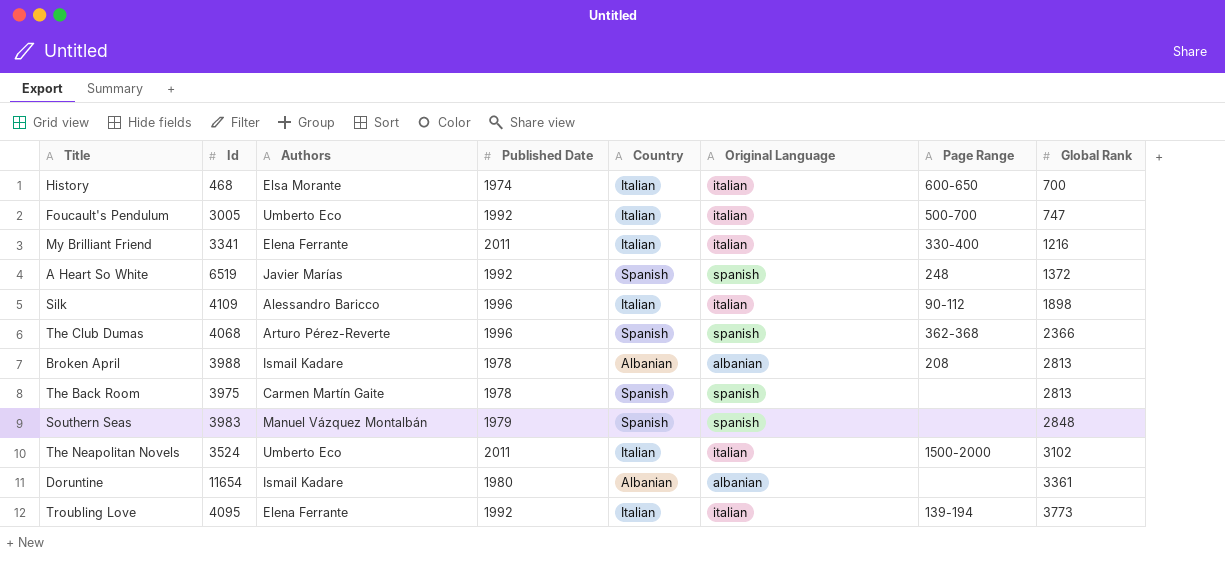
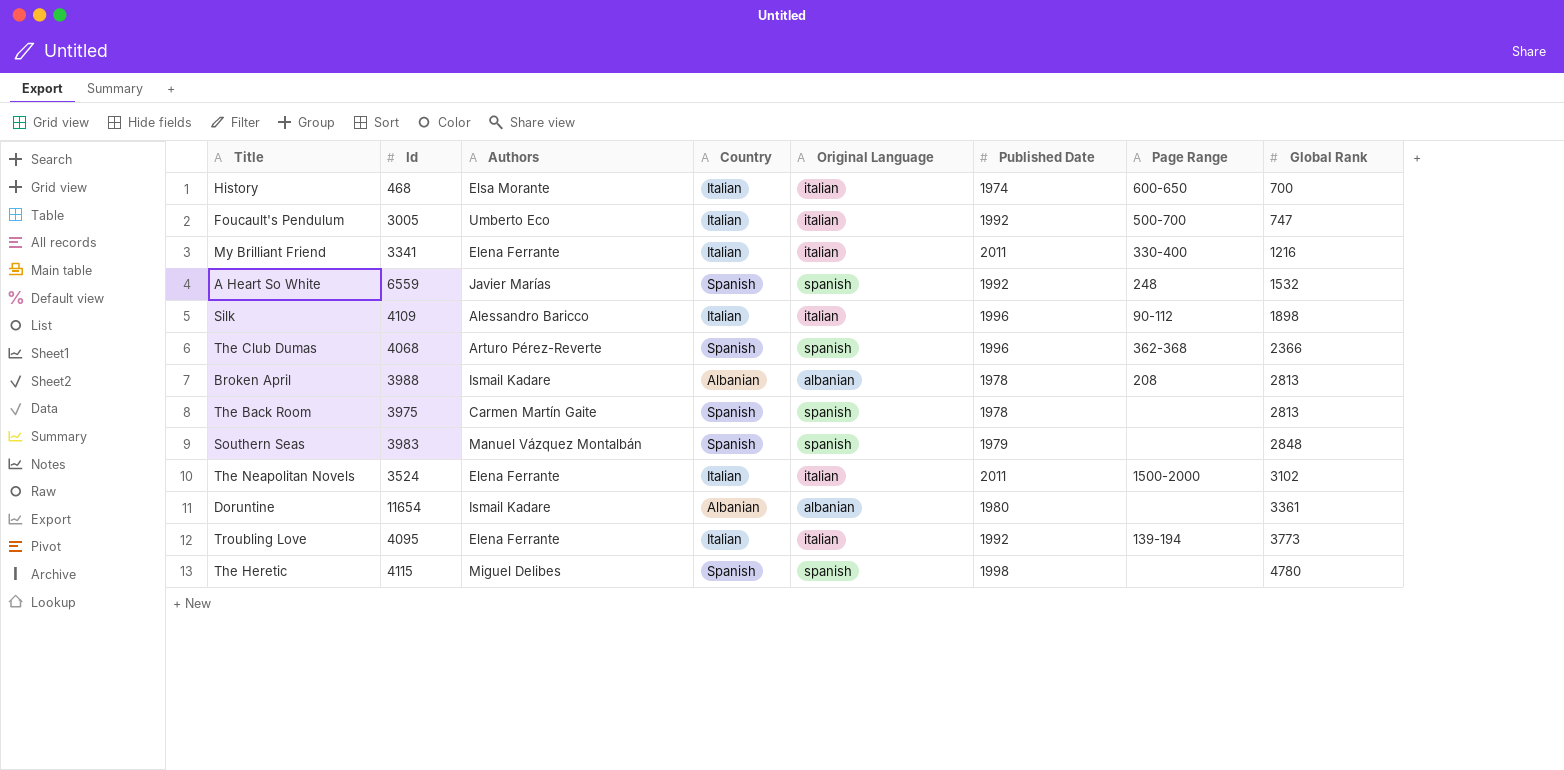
column Published Date | position: 4 -> 6
A Heart So White | Id: 6519 -> 6559
A Heart So White | Global Rank: 1372 -> 1532
The Neapolitan Novels | Authors: Umberto Eco -> Elena Ferrante
row The Heretic: none -> 4115 | Miguel Delibes | Spanish | spanish | 1998 | none | 4780

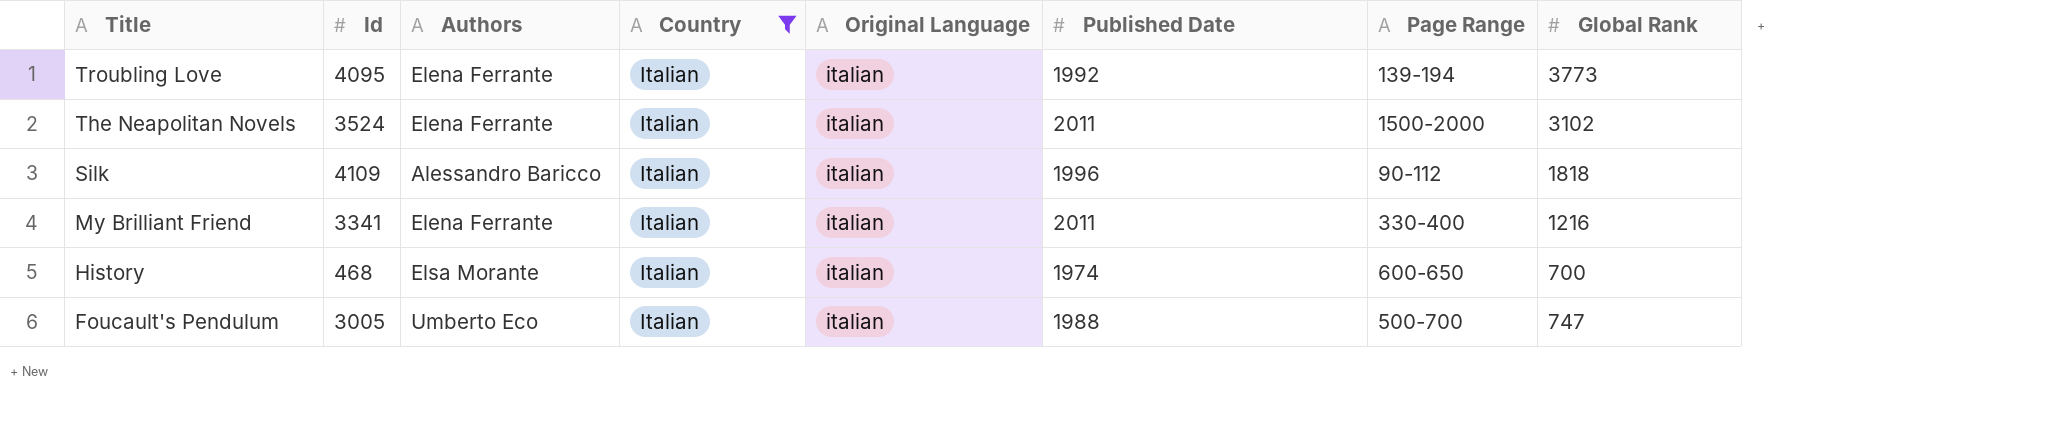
filter: none -> Country = Italian
row order: Global Rank ascending -> Title descending
Silk | Global Rank: 1898 -> 1818
Foucault's Pendulum | Published Date: 1992 -> 1988

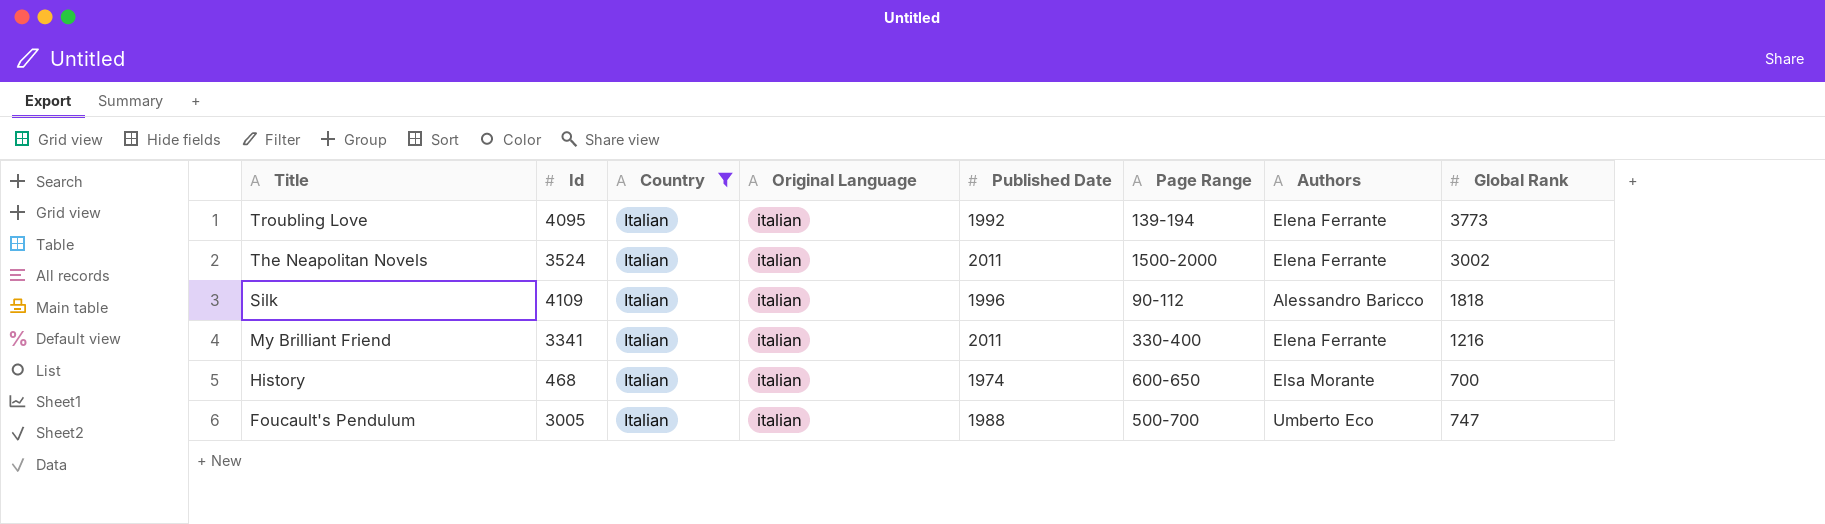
column Authors | position: 3 -> 7
The Neapolitan Novels | Global Rank: 3102 -> 3002

